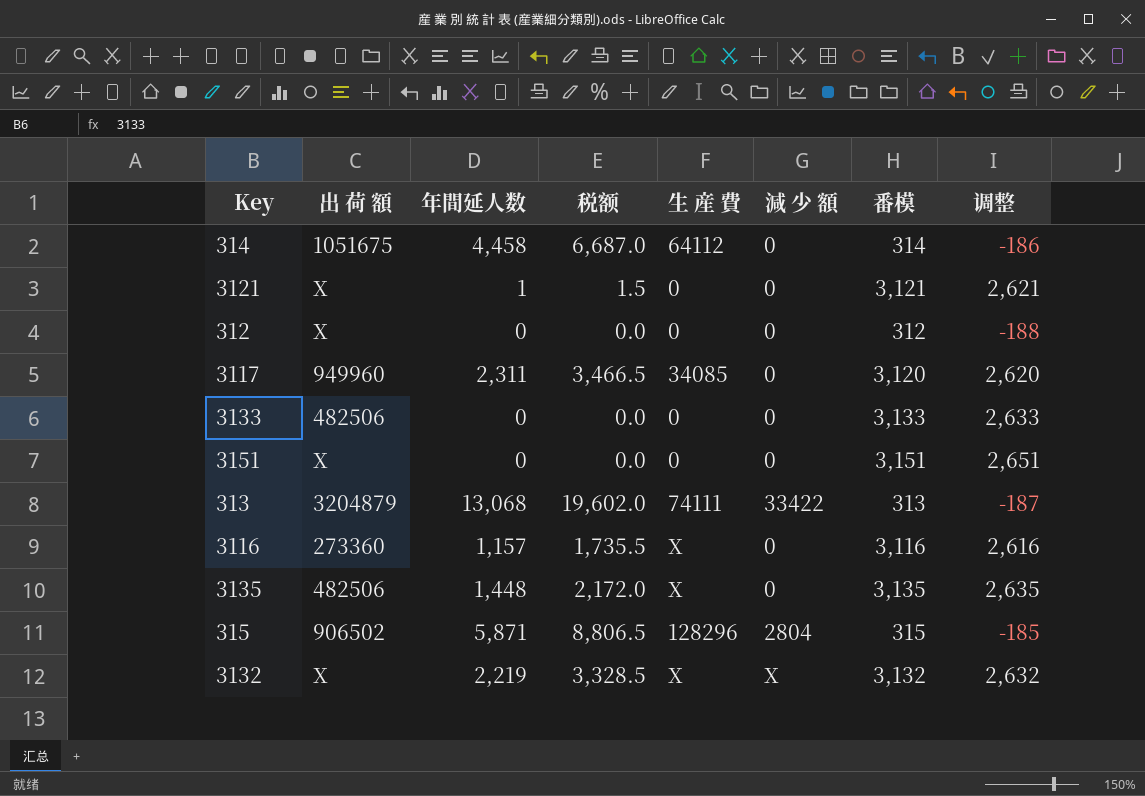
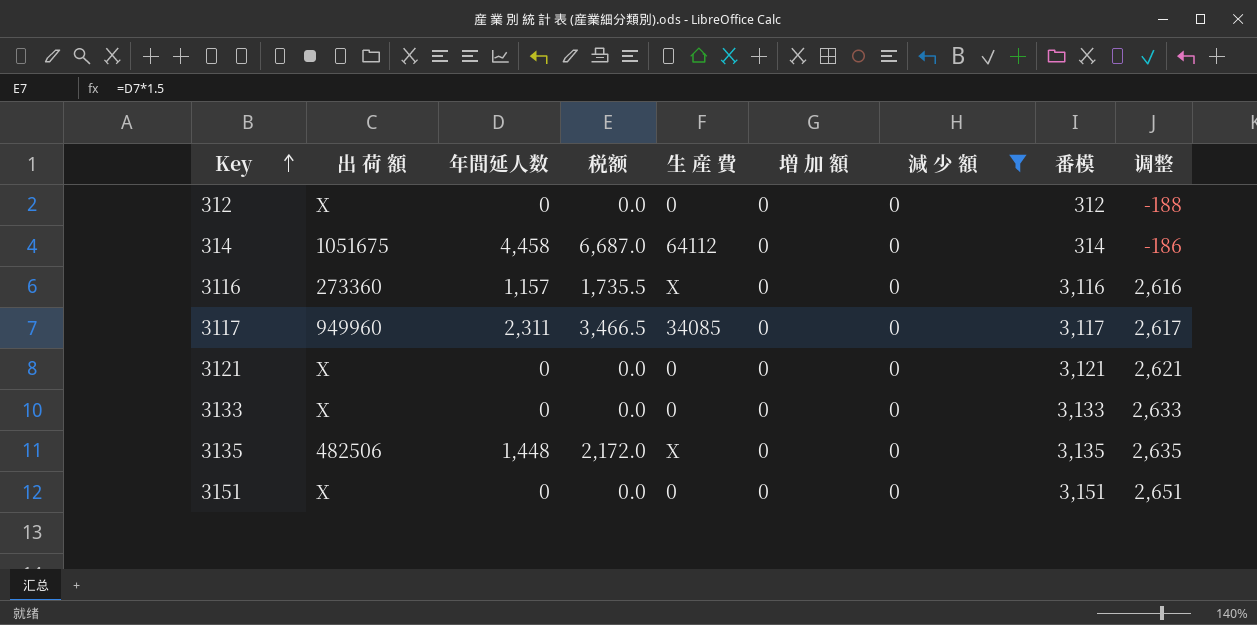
filter: none -> 減 少 額 = 0
row order: none -> Key ascending
column 増 加 額 | position: none -> 6
3117 | 番模: 3,120 -> 3,117
3117 | 调整: 2,620 -> 2,617
3121 | 年間延人数: 1 -> 0
3121 | 税额: 1.5 -> 0.0
3133 | 出 荷 額: 482506 -> X

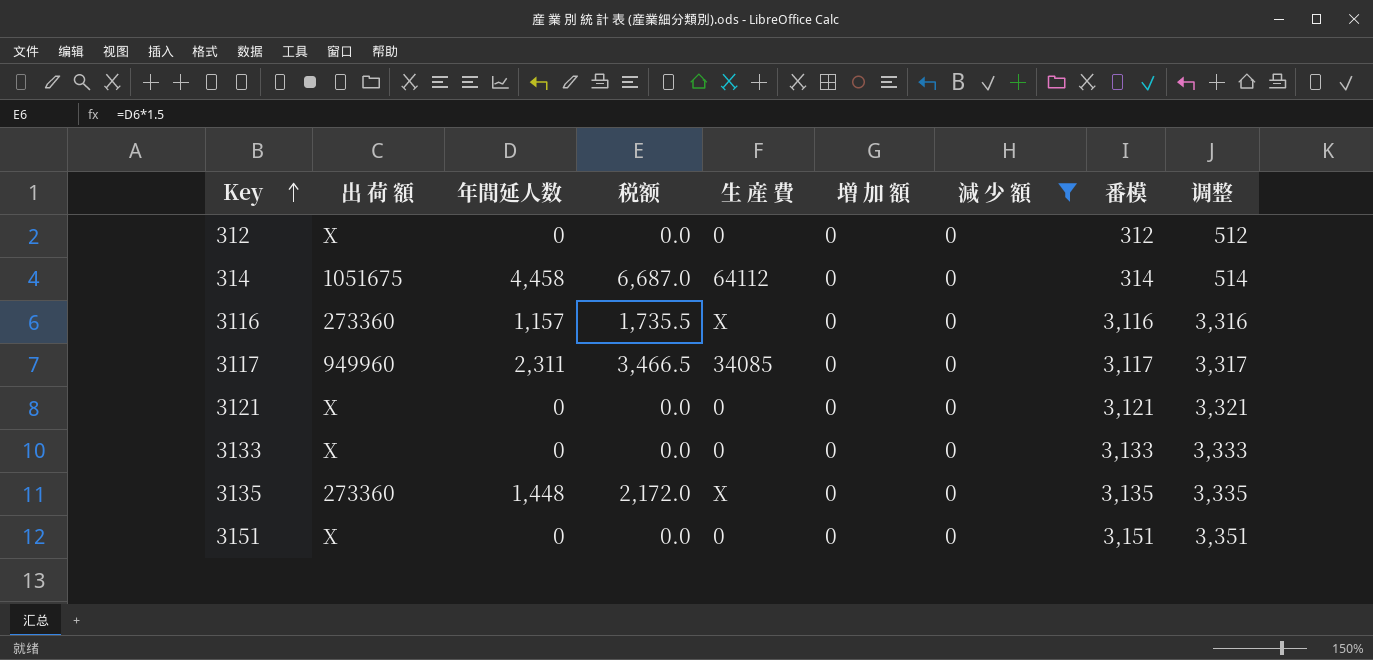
column 调整 | formula: [番模] - 500 -> [番模] + 200
3135 | 出 荷 額: 482506 -> 273360

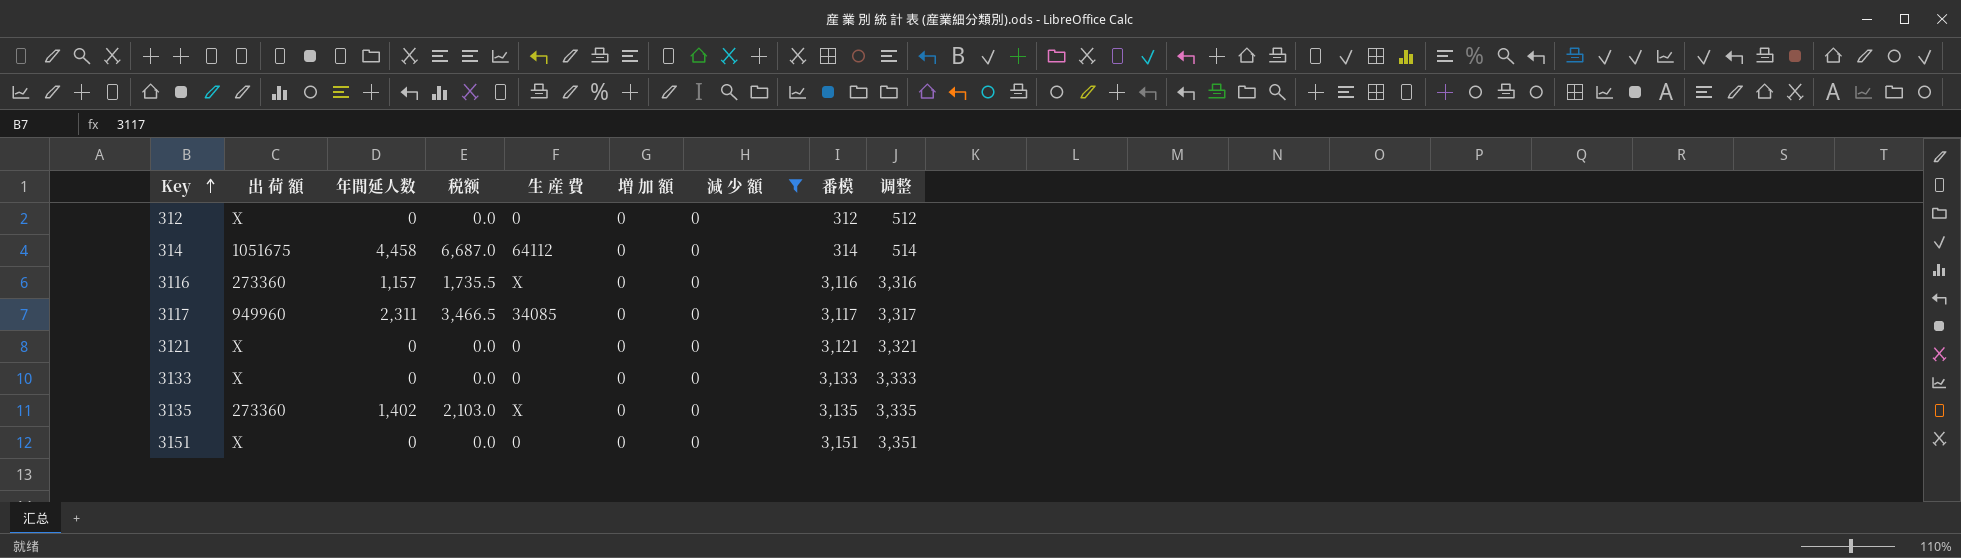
3135 | 年間延人数: 1,448 -> 1,402
3135 | 税额: 2,172.0 -> 2,103.0

